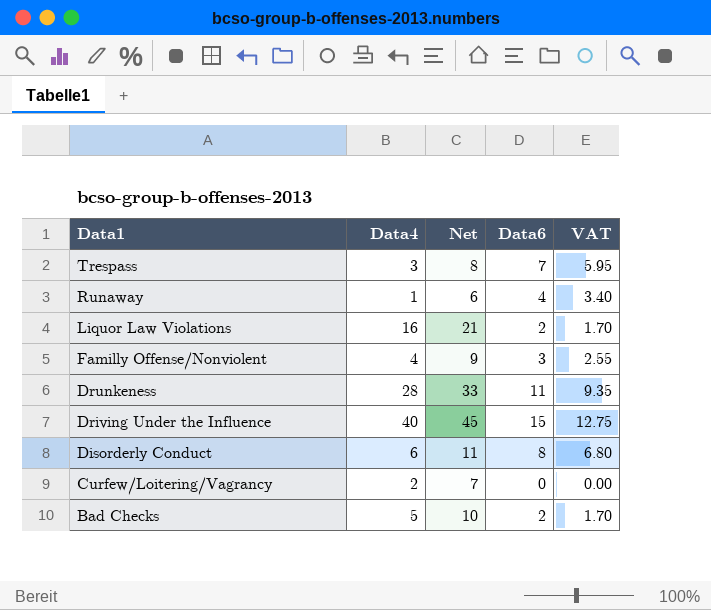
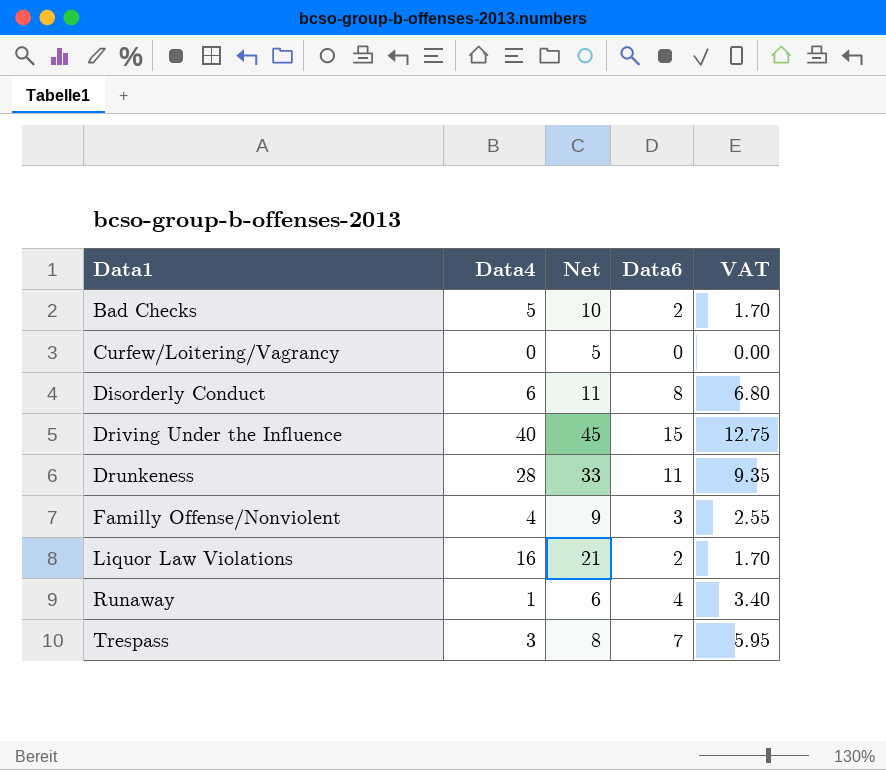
row order: Data1 descending -> Data1 ascending
Curfew/Loitering/Vagrancy | Data4: 2 -> 0
Curfew/Loitering/Vagrancy | Net: 7 -> 5

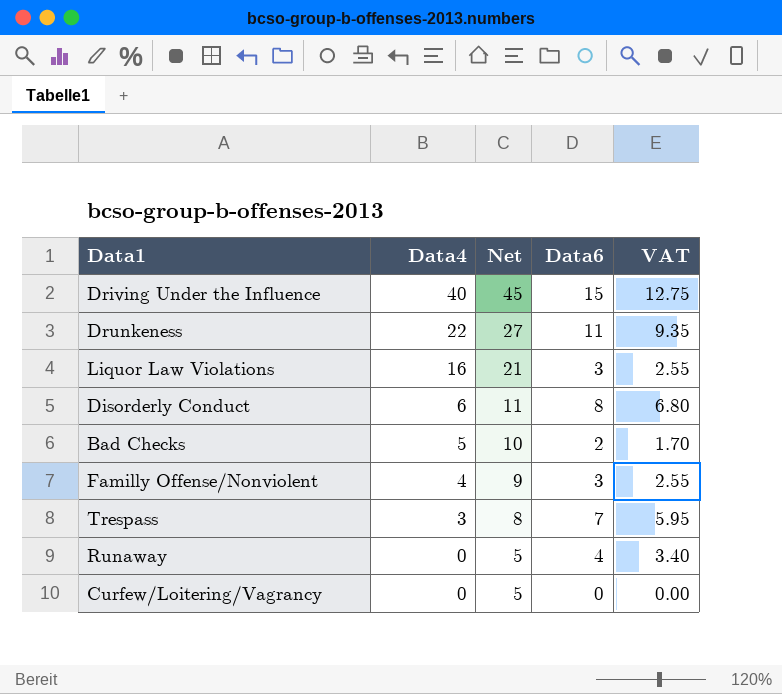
row order: Data1 ascending -> Data4 descending
Drunkeness | Data4: 28 -> 22
Drunkeness | Net: 33 -> 27
Liquor Law Violations | Data6: 2 -> 3
Liquor Law Violations | VAT: 1.70 -> 2.55
Runaway | Data4: 1 -> 0
Runaway | Net: 6 -> 5

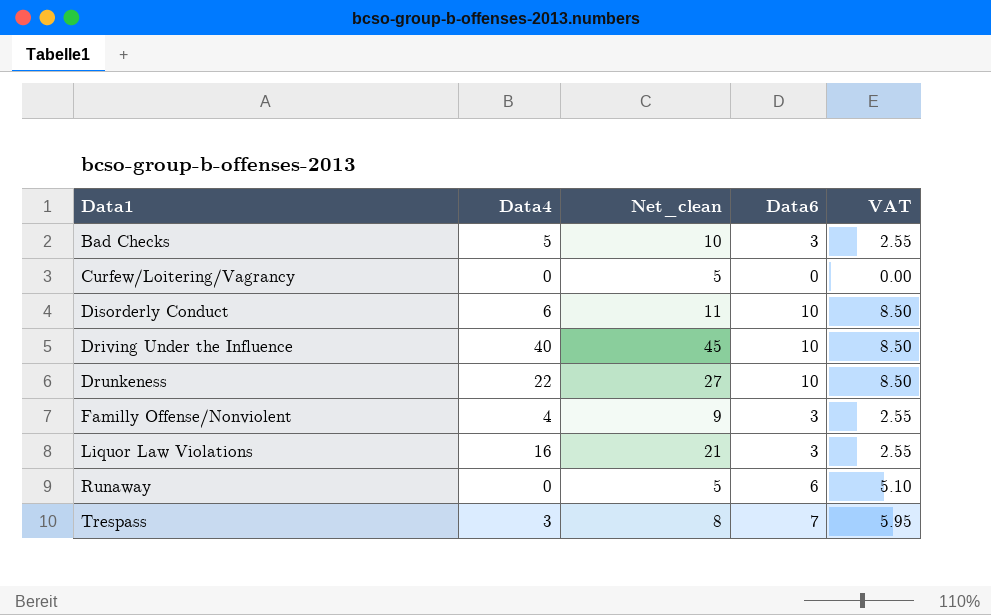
row order: Data4 descending -> Data1 ascending
column name: Net -> Net_clean
Bad Checks | Data6: 2 -> 3
Bad Checks | VAT: 1.70 -> 2.55
Disorderly Conduct | Data6: 8 -> 10
Disorderly Conduct | VAT: 6.80 -> 8.50
Driving Under the Influence | Data6: 15 -> 10
Driving Under the Influence | VAT: 12.75 -> 8.50
Drunkeness | Data6: 11 -> 10
Drunkeness | VAT: 9.35 -> 8.50
Runaway | Data6: 4 -> 6
Runaway | VAT: 3.40 -> 5.10

